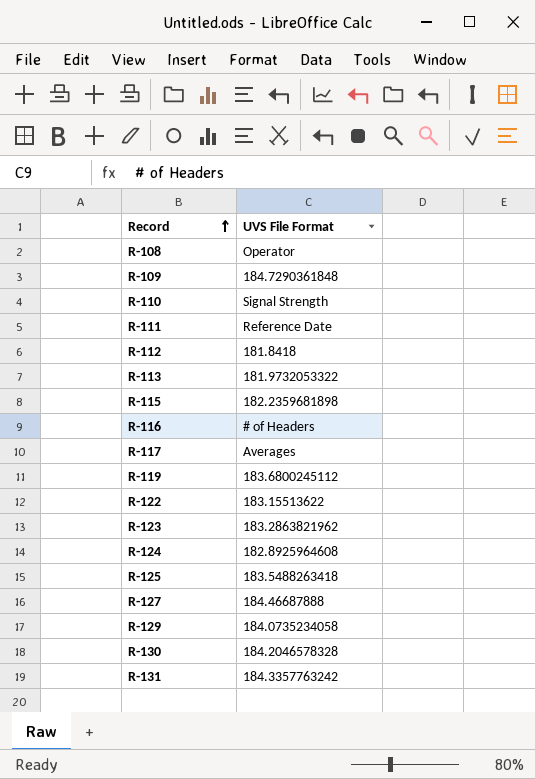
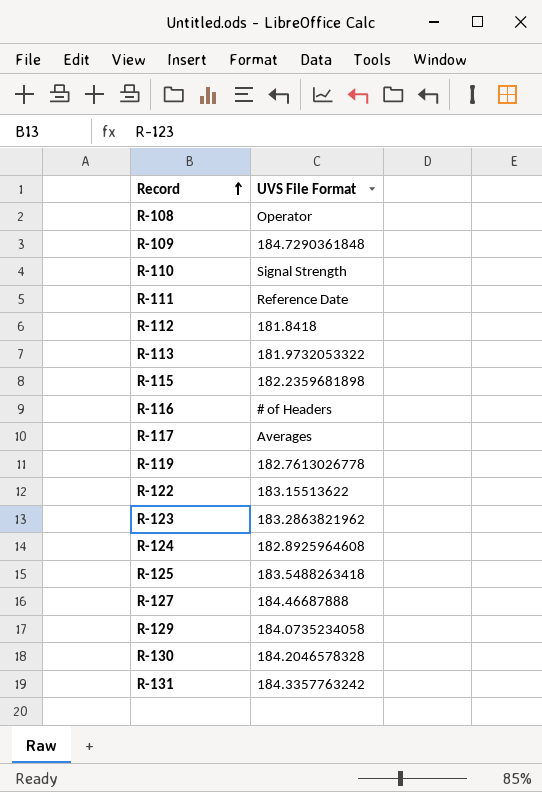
R-119 | UVS File Format: 183.6800245112 -> 182.7613026778

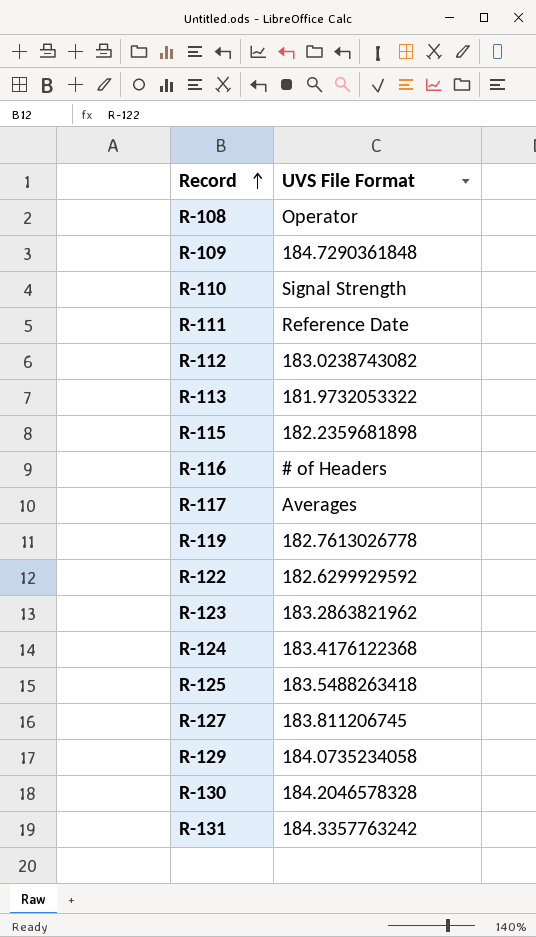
R-112 | UVS File Format: 181.8418 -> 183.0238743082
R-122 | UVS File Format: 183.15513622 -> 182.6299929592
R-124 | UVS File Format: 182.8925964608 -> 183.4176122368
R-127 | UVS File Format: 184.46687888 -> 183.811206745

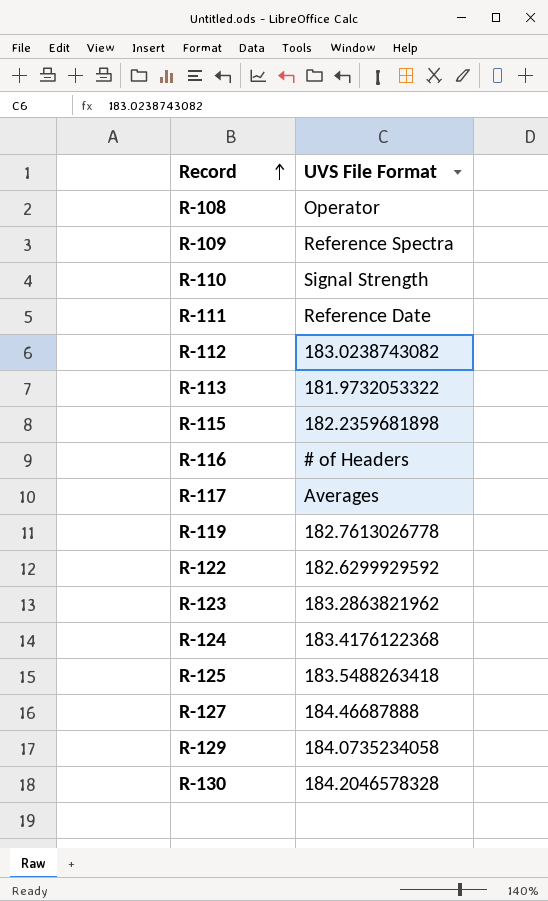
row R-131: 184.3357763242 -> none
R-109 | UVS File Format: 184.7290361848 -> Reference Spectra
R-127 | UVS File Format: 183.811206745 -> 184.46687888

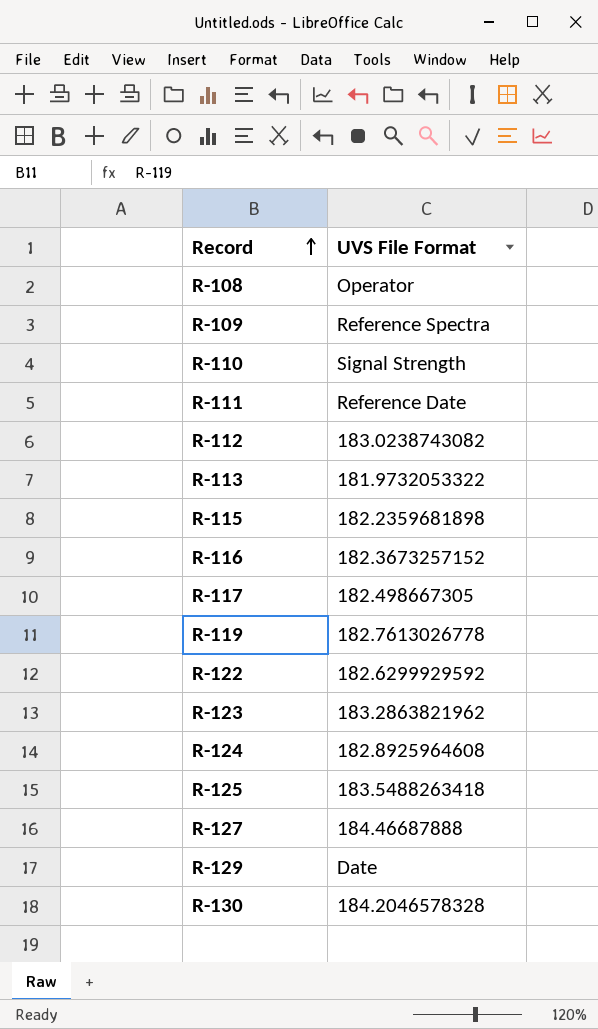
R-116 | UVS File Format: # of Headers -> 182.3673257152
R-117 | UVS File Format: Averages -> 182.498667305
R-124 | UVS File Format: 183.4176122368 -> 182.8925964608
R-129 | UVS File Format: 184.0735234058 -> Date

